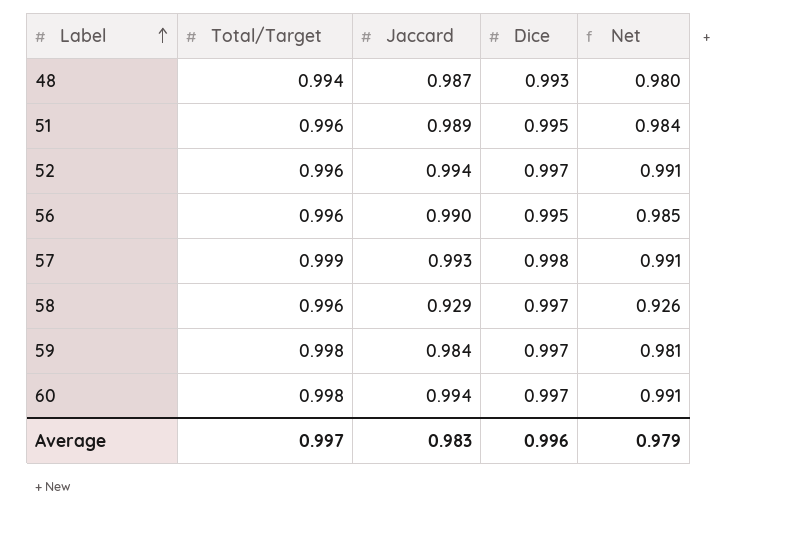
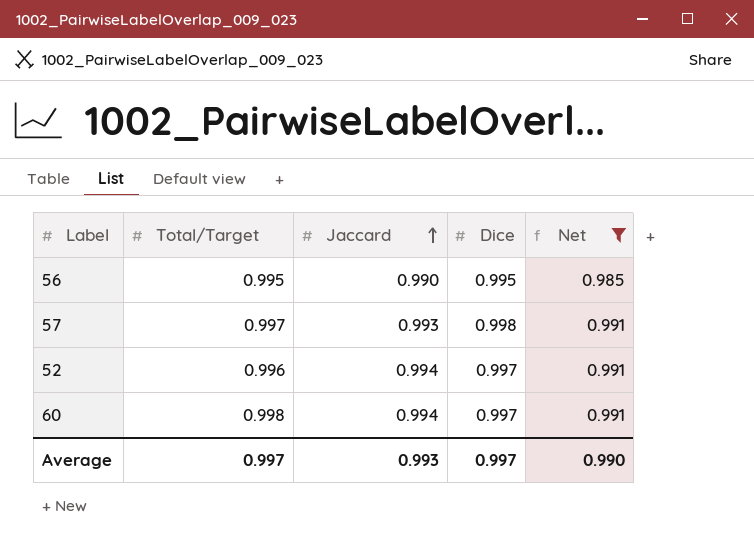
filter: none -> Net >= 0.985
row order: Label ascending -> Jaccard ascending
56 | Total/Target: 0.996 -> 0.995
57 | Total/Target: 0.999 -> 0.997
Average | Jaccard: 0.983 -> 0.993
Average | Dice: 0.996 -> 0.997
Average | Net: 0.979 -> 0.990

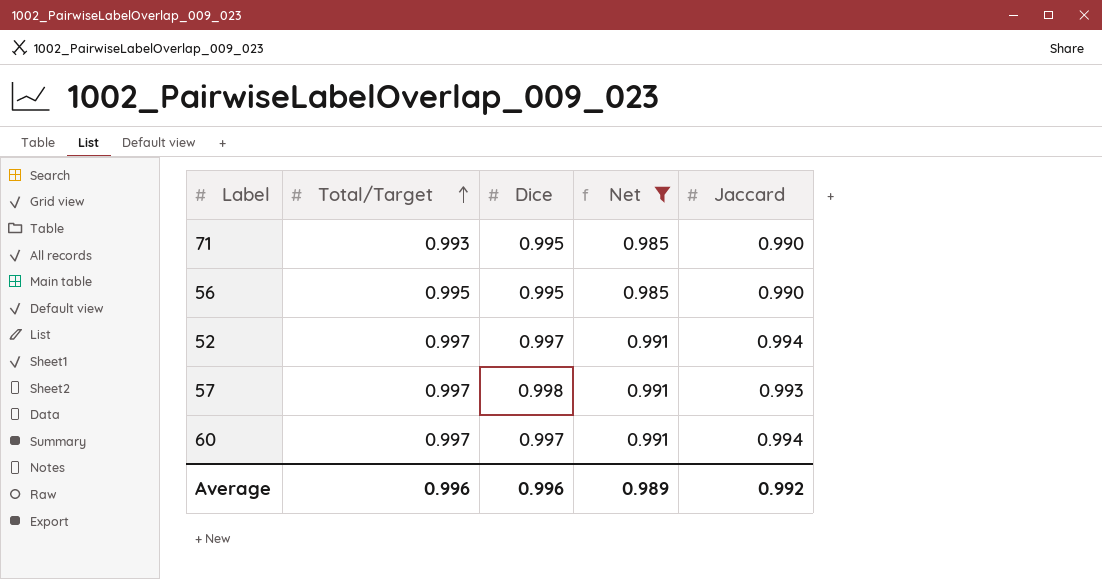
row order: Jaccard ascending -> Total/Target ascending
column Jaccard | position: 3 -> 5
row 71: none -> 0.993 | 0.995 | 0.985 | 0.990
52 | Total/Target: 0.996 -> 0.997
60 | Total/Target: 0.998 -> 0.997
Average | Total/Target: 0.997 -> 0.996
Average | Dice: 0.997 -> 0.996
Average | Net: 0.990 -> 0.989
Average | Jaccard: 0.993 -> 0.992

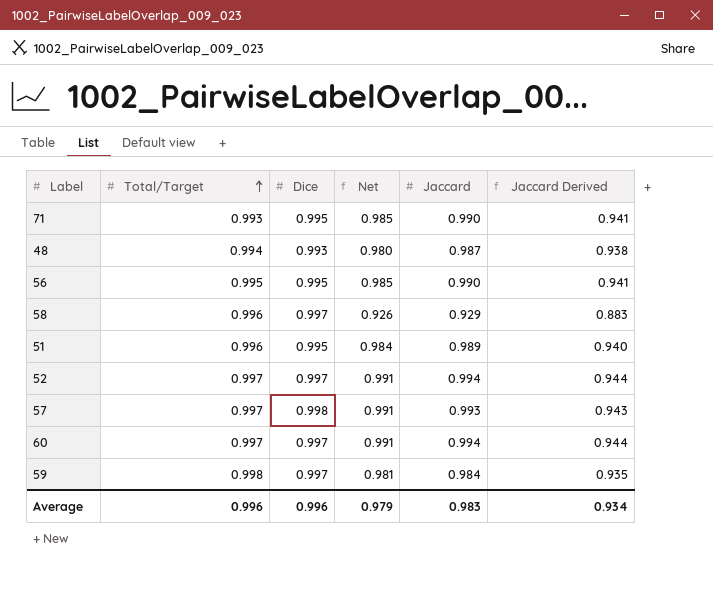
filter: Net >= 0.985 -> none
column Jaccard Derived | formula: none -> [Jaccard] * 0.95
Average | Net: 0.989 -> 0.979
Average | Jaccard: 0.992 -> 0.983

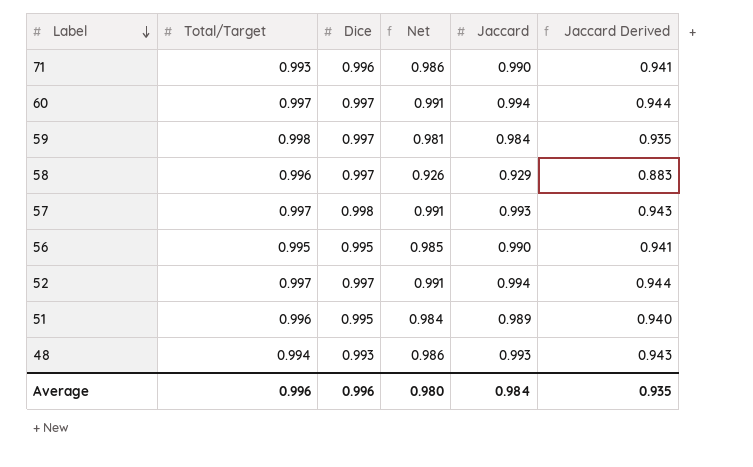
row order: Total/Target ascending -> Label descending
71 | Dice: 0.995 -> 0.996
71 | Net: 0.985 -> 0.986
48 | Net: 0.980 -> 0.986
48 | Jaccard: 0.987 -> 0.993
48 | Jaccard Derived: 0.938 -> 0.943
Average | Net: 0.979 -> 0.980
Average | Jaccard: 0.983 -> 0.984
Average | Jaccard Derived: 0.934 -> 0.935

